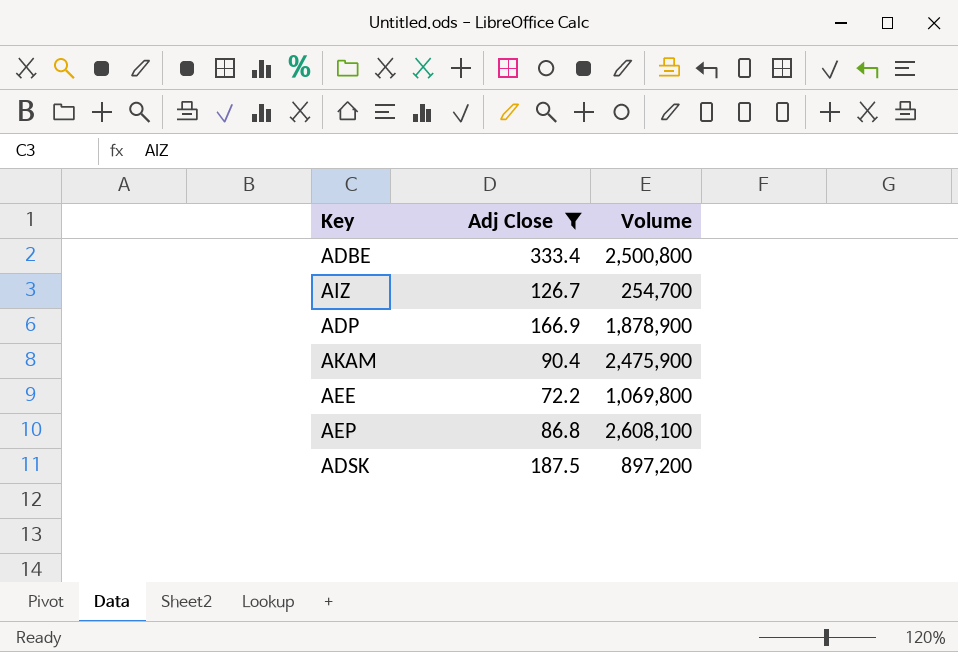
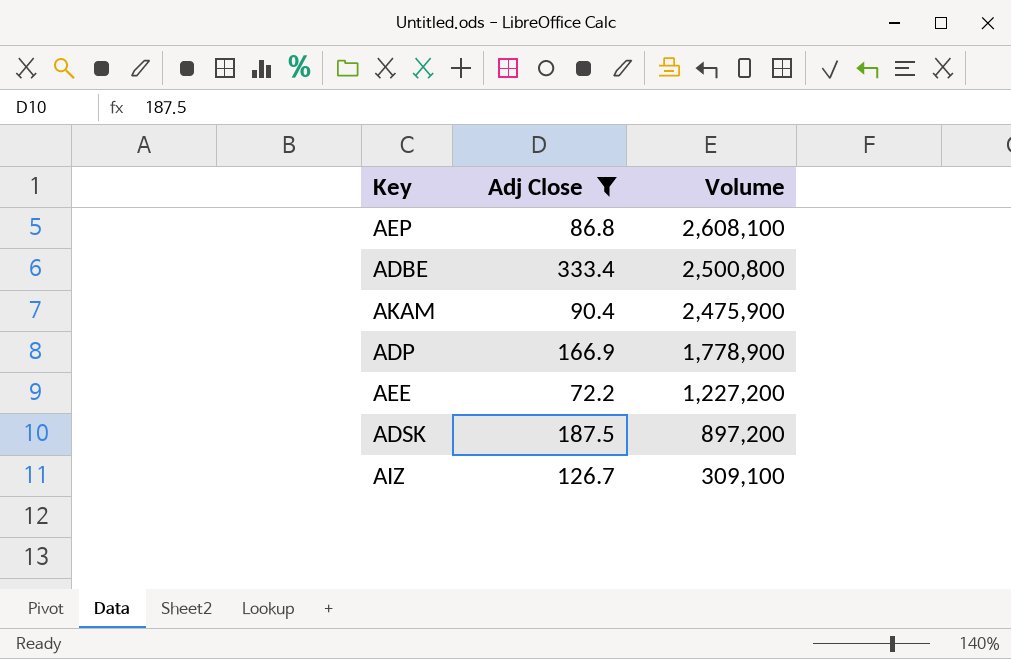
row order: none -> Volume descending
ADP | Volume: 1,878,900 -> 1,778,900
AEE | Volume: 1,069,800 -> 1,227,200
AIZ | Volume: 254,700 -> 309,100

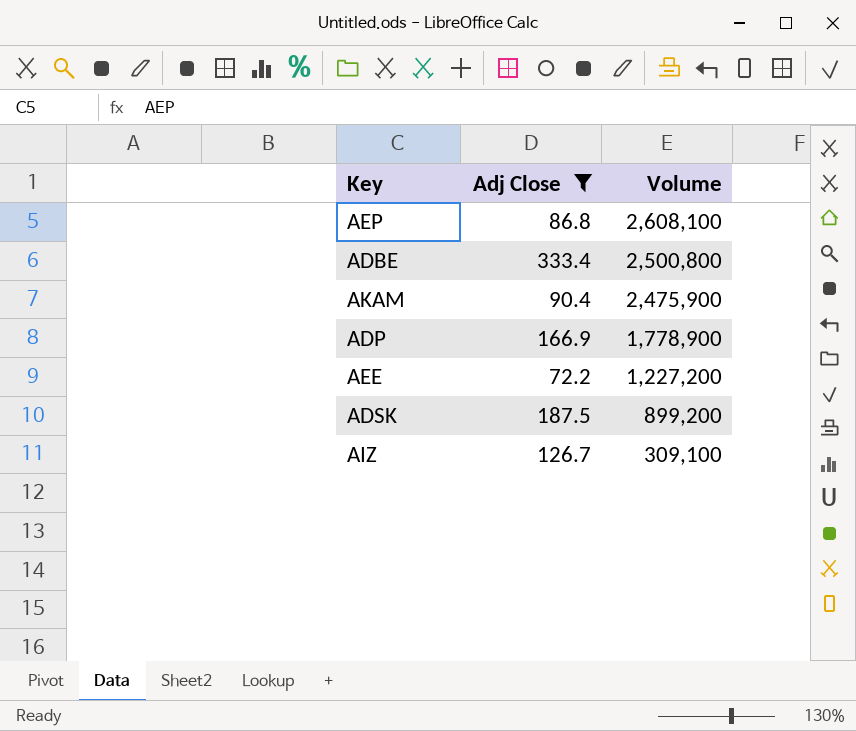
ADSK | Volume: 897,200 -> 899,200

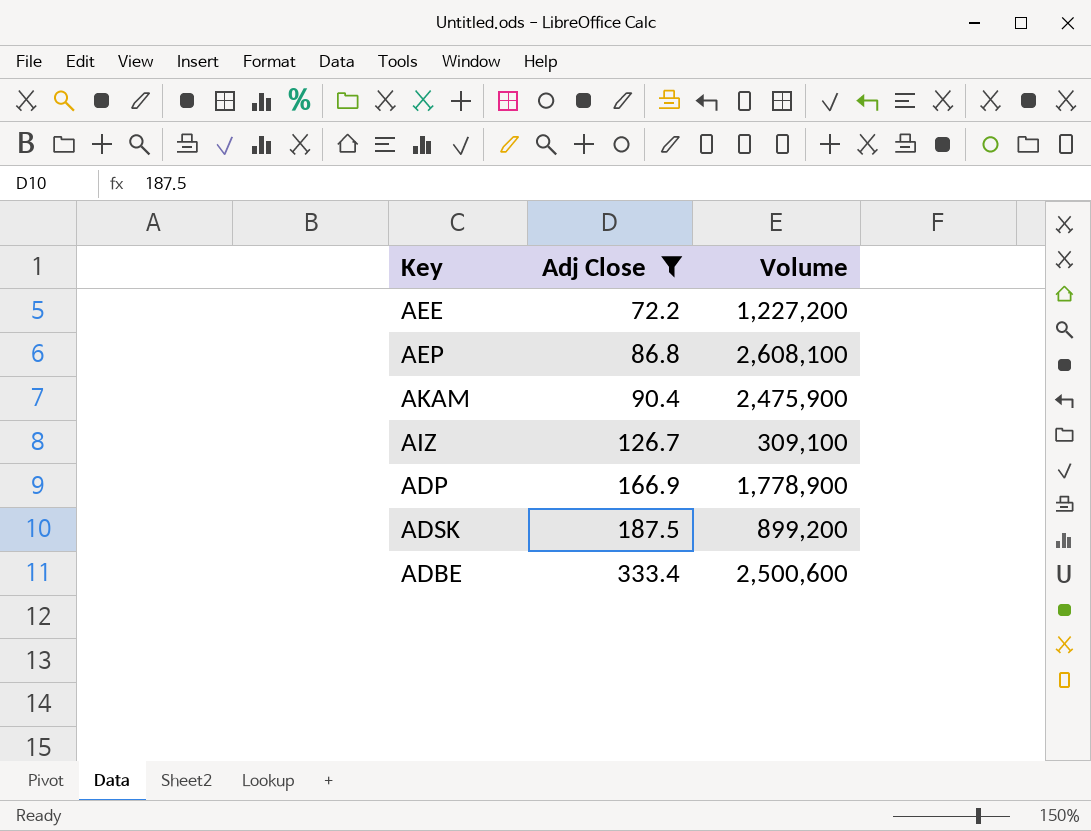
row order: Volume descending -> Adj Close ascending
ADBE | Volume: 2,500,800 -> 2,500,600

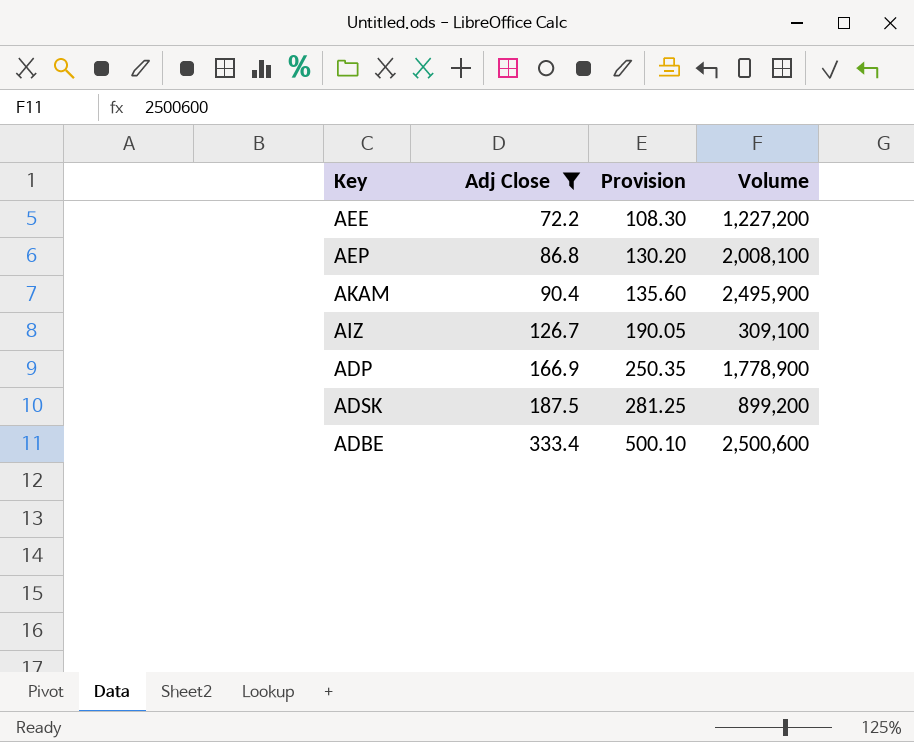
column Provision | formula: none -> [Adj Close] * 1.5
AEP | Volume: 2,608,100 -> 2,008,100
AKAM | Volume: 2,475,900 -> 2,495,900

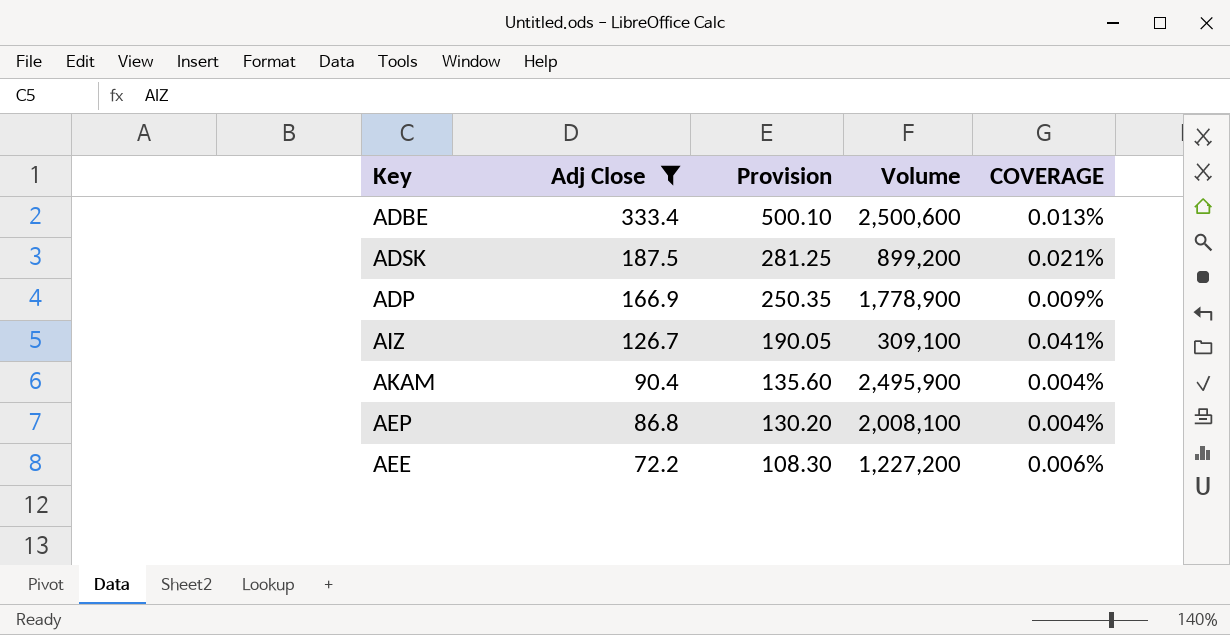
row order: Adj Close ascending -> Adj Close descending
column COVERAGE | formula: none -> [Adj Close] / [Volume]

